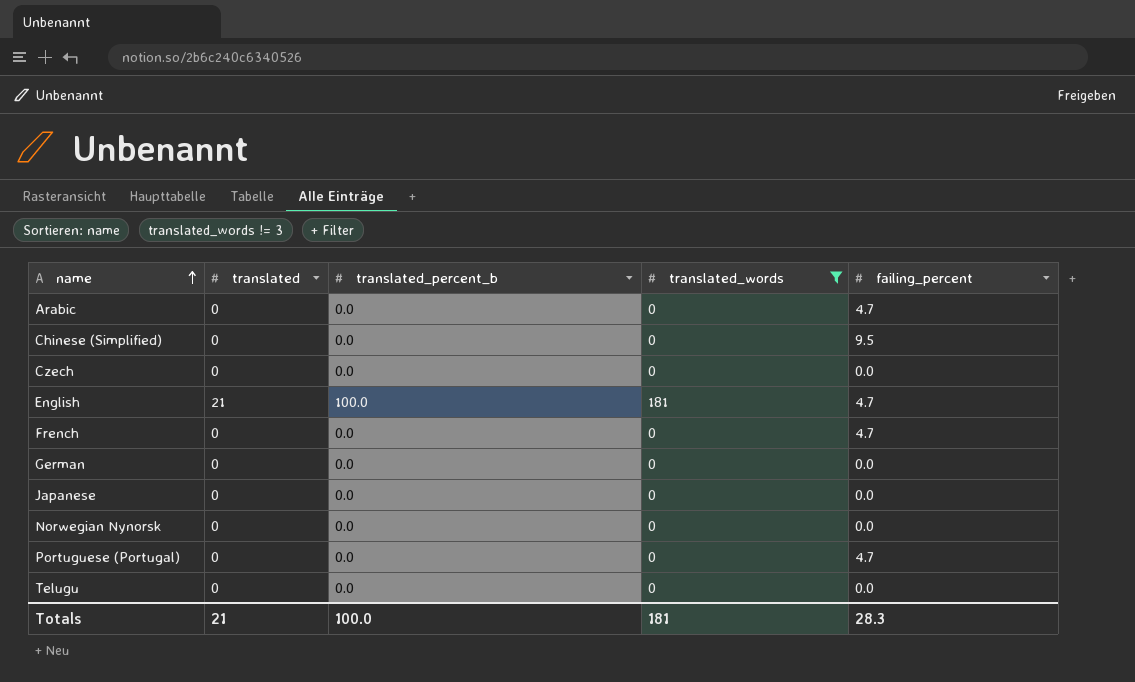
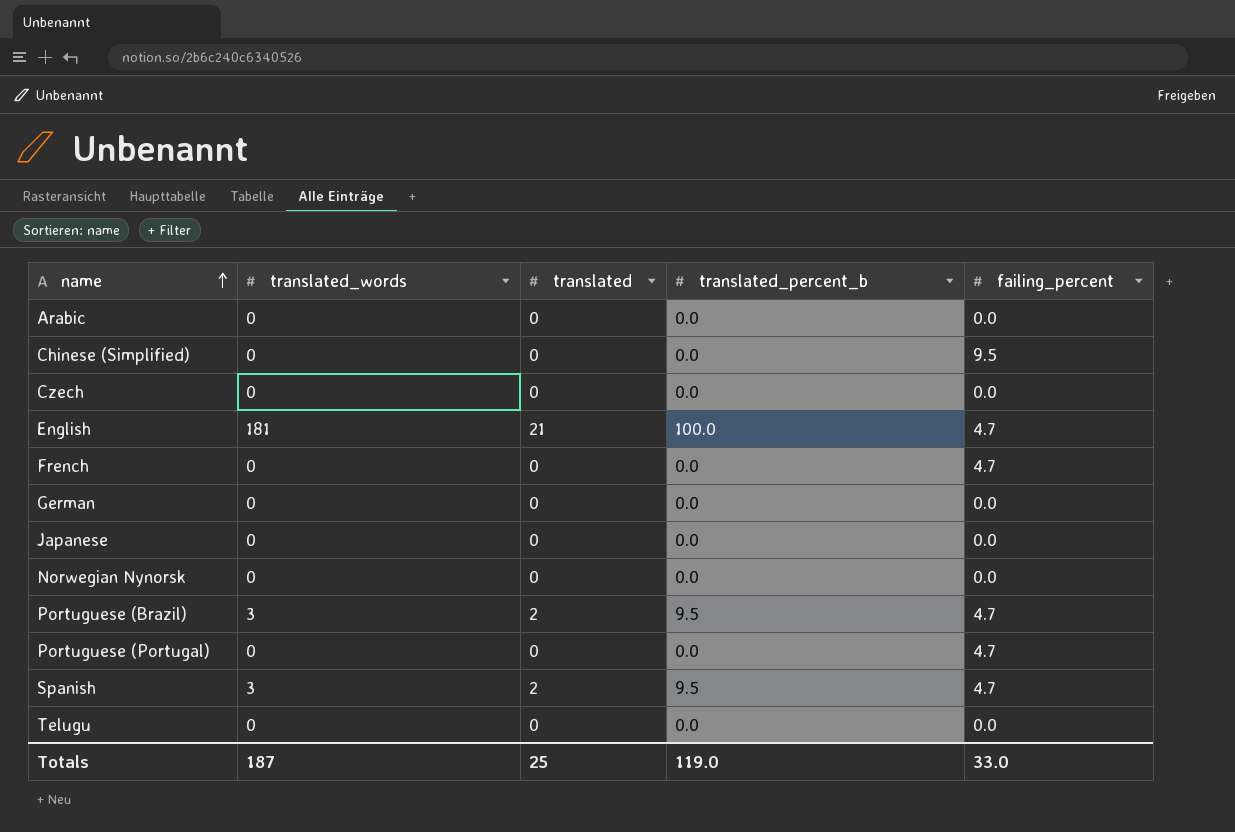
filter: translated_words != 3 -> none
column translated_words | position: 4 -> 2
Arabic | failing_percent: 4.7 -> 0.0
Totals | translated_words: 181 -> 187
Totals | translated: 21 -> 25
Totals | translated_percent_b: 100.0 -> 119.0
Totals | failing_percent: 28.3 -> 33.0

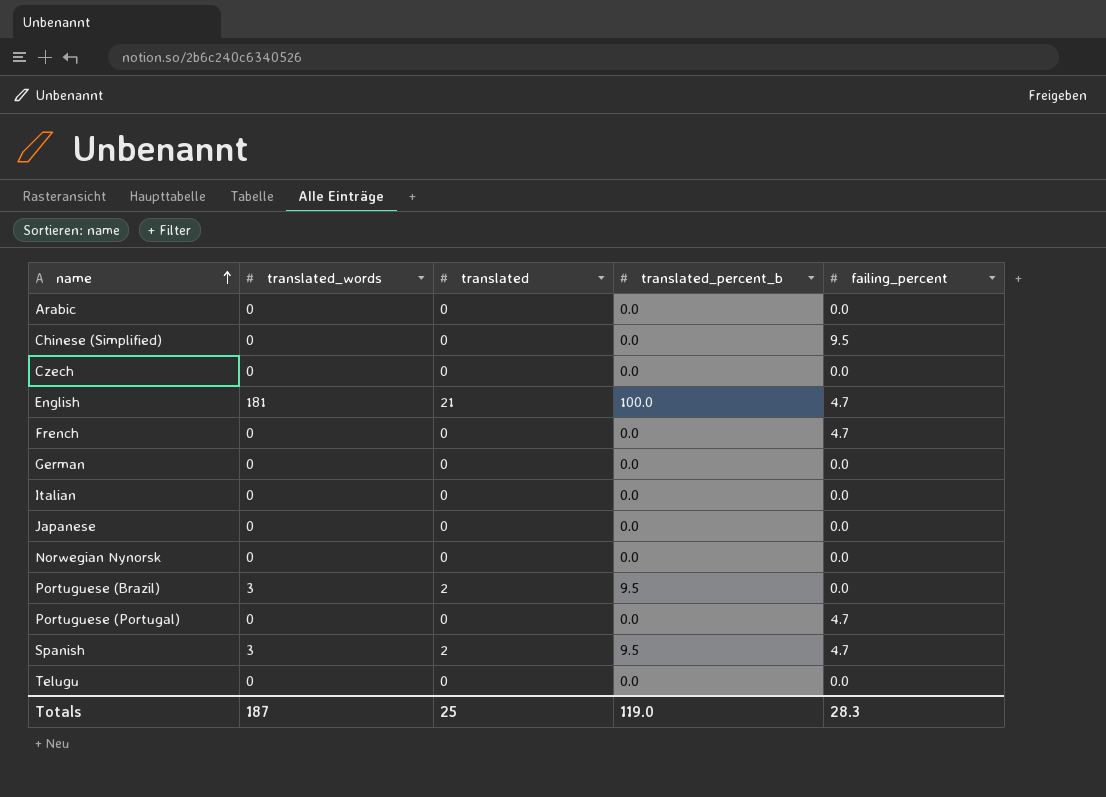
row Italian: none -> 0 | 0 | 0.0 | 0.0
Portuguese (Brazil) | failing_percent: 4.7 -> 0.0
Totals | failing_percent: 33.0 -> 28.3

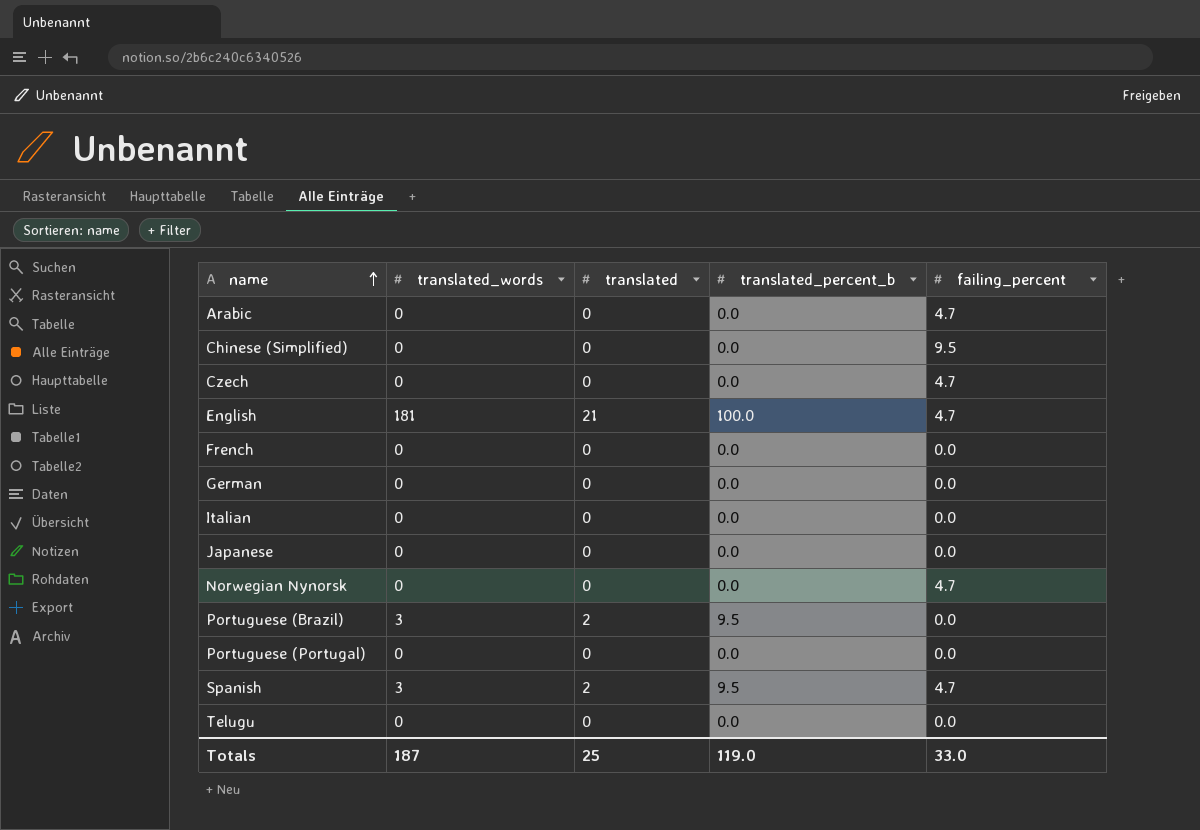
Arabic | failing_percent: 0.0 -> 4.7
Czech | failing_percent: 0.0 -> 4.7
French | failing_percent: 4.7 -> 0.0
Norwegian Nynorsk | failing_percent: 0.0 -> 4.7
Portuguese (Portugal) | failing_percent: 4.7 -> 0.0
Totals | failing_percent: 28.3 -> 33.0

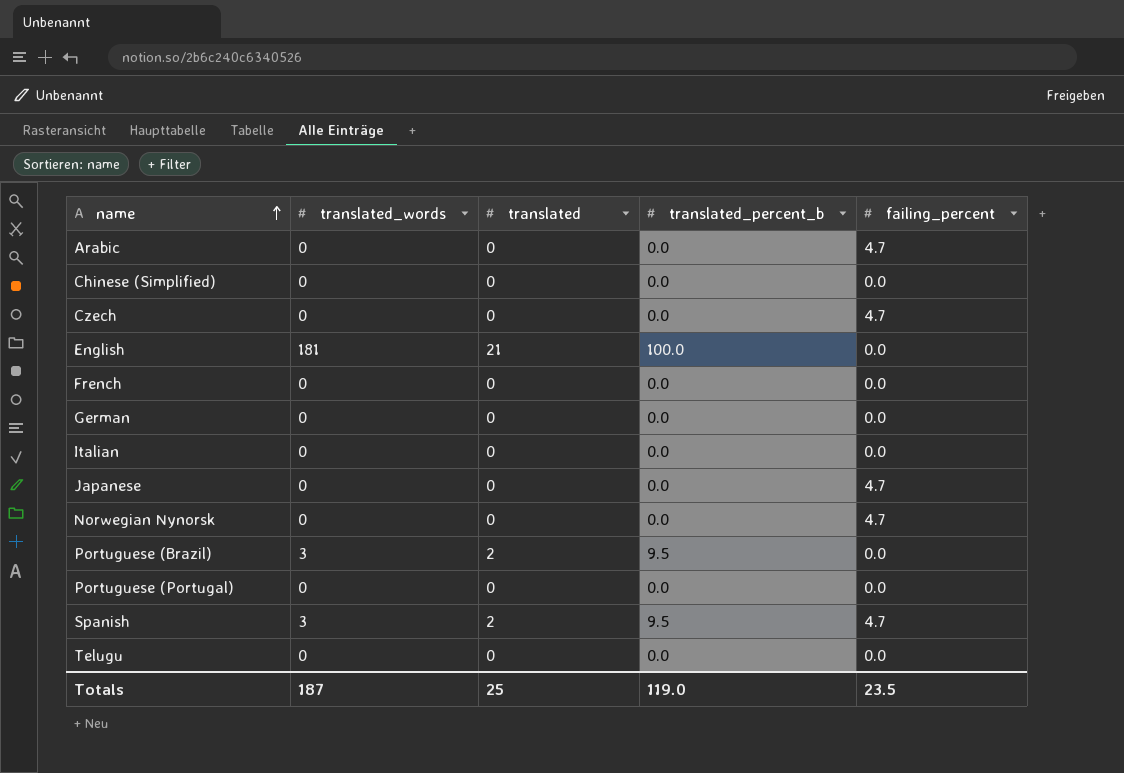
Chinese (Simplified) | failing_percent: 9.5 -> 0.0
English | failing_percent: 4.7 -> 0.0
Japanese | failing_percent: 0.0 -> 4.7
Totals | failing_percent: 33.0 -> 23.5

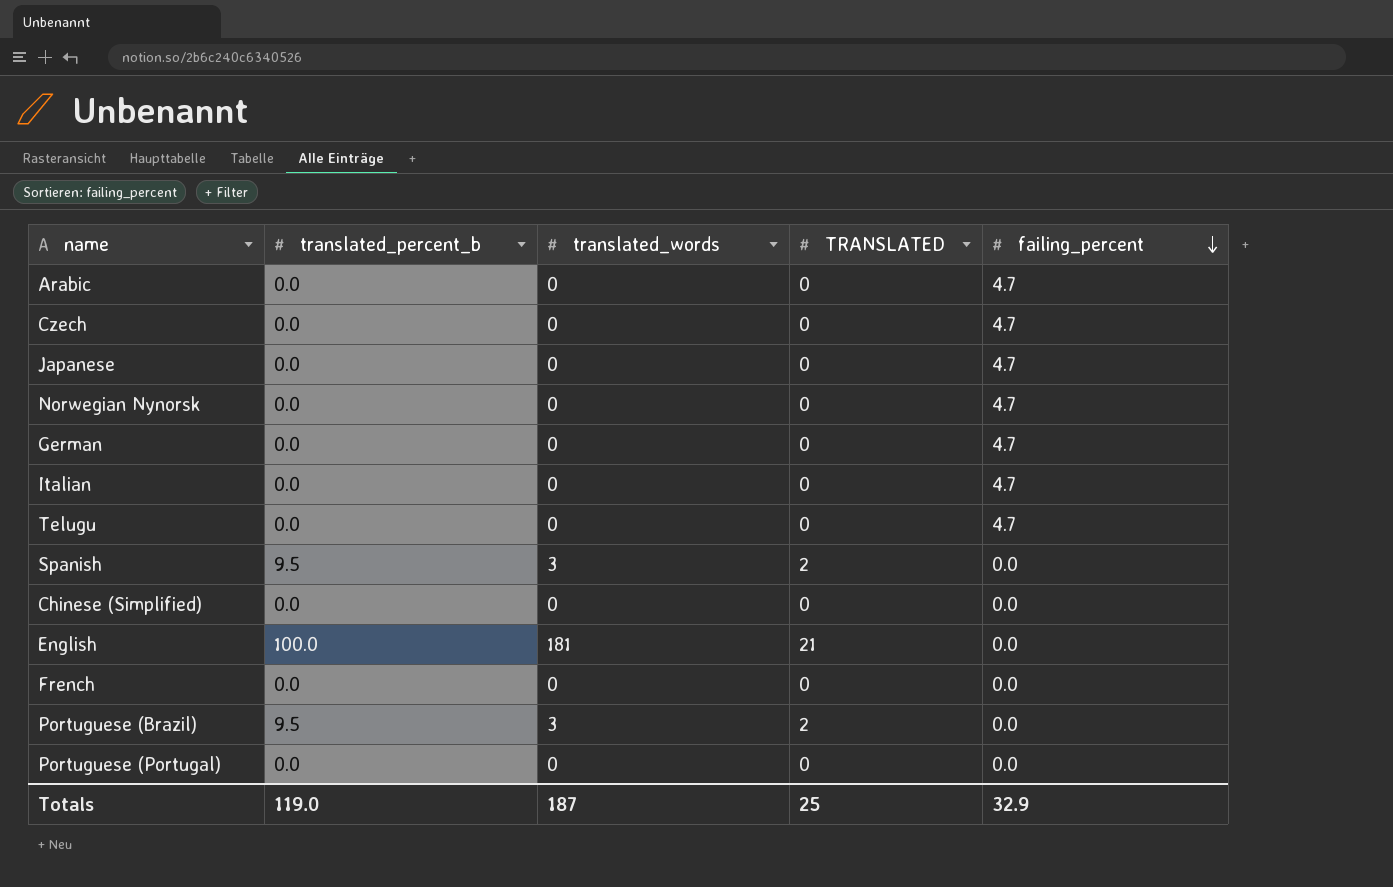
row order: name ascending -> failing_percent descending
column translated_percent_b | position: 4 -> 2
column name: translated -> TRANSLATED
German | failing_percent: 0.0 -> 4.7
Italian | failing_percent: 0.0 -> 4.7
Telugu | failing_percent: 0.0 -> 4.7
Spanish | failing_percent: 4.7 -> 0.0
Totals | failing_percent: 23.5 -> 32.9

